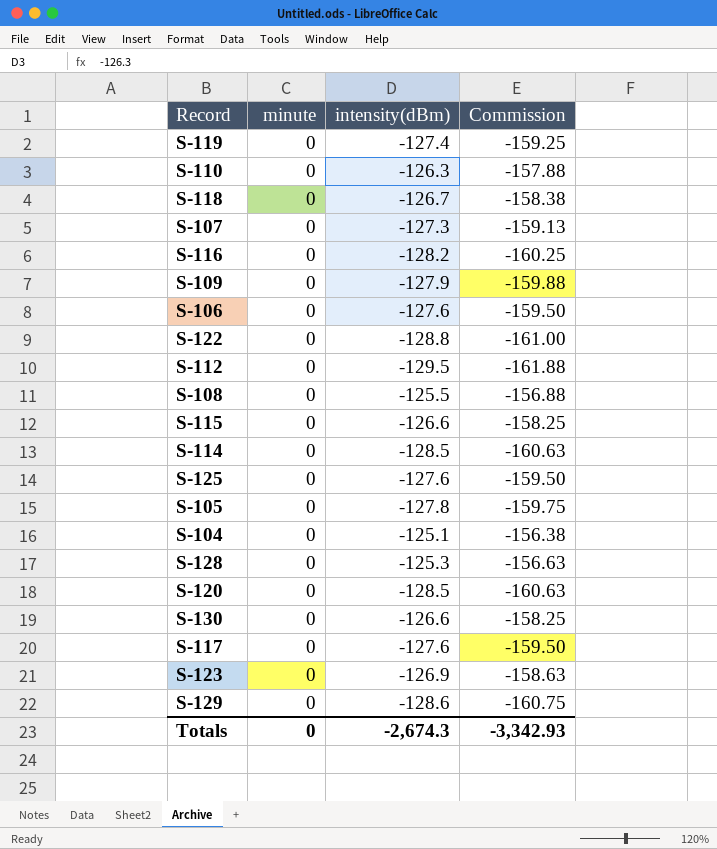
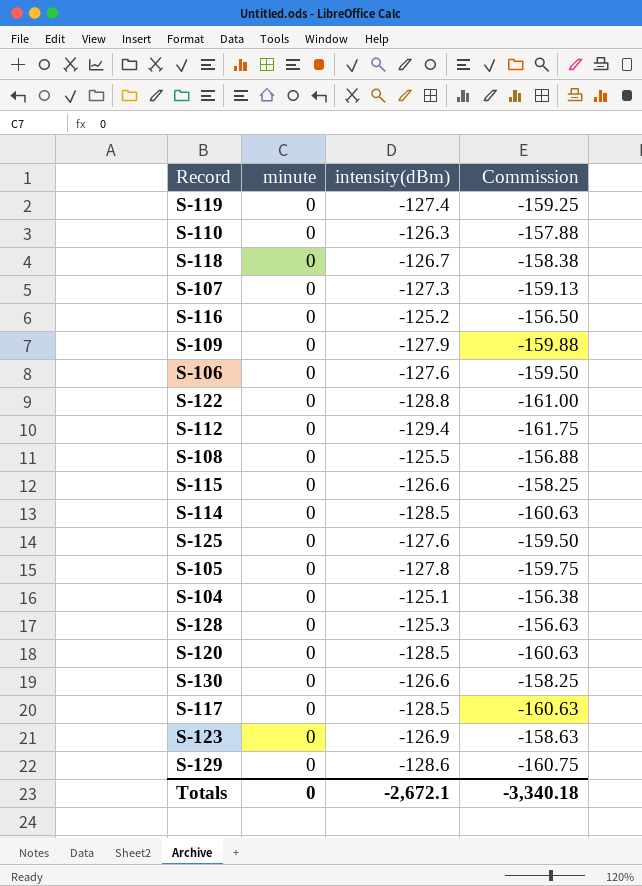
S-116 | intensity(dBm): -128.2 -> -125.2
S-116 | Commission: -160.25 -> -156.50
S-112 | intensity(dBm): -129.5 -> -129.4
S-112 | Commission: -161.88 -> -161.75
S-117 | intensity(dBm): -127.6 -> -128.5
S-117 | Commission: -159.50 -> -160.63
Totals | intensity(dBm): -2,674.3 -> -2,672.1
Totals | Commission: -3,342.93 -> -3,340.18

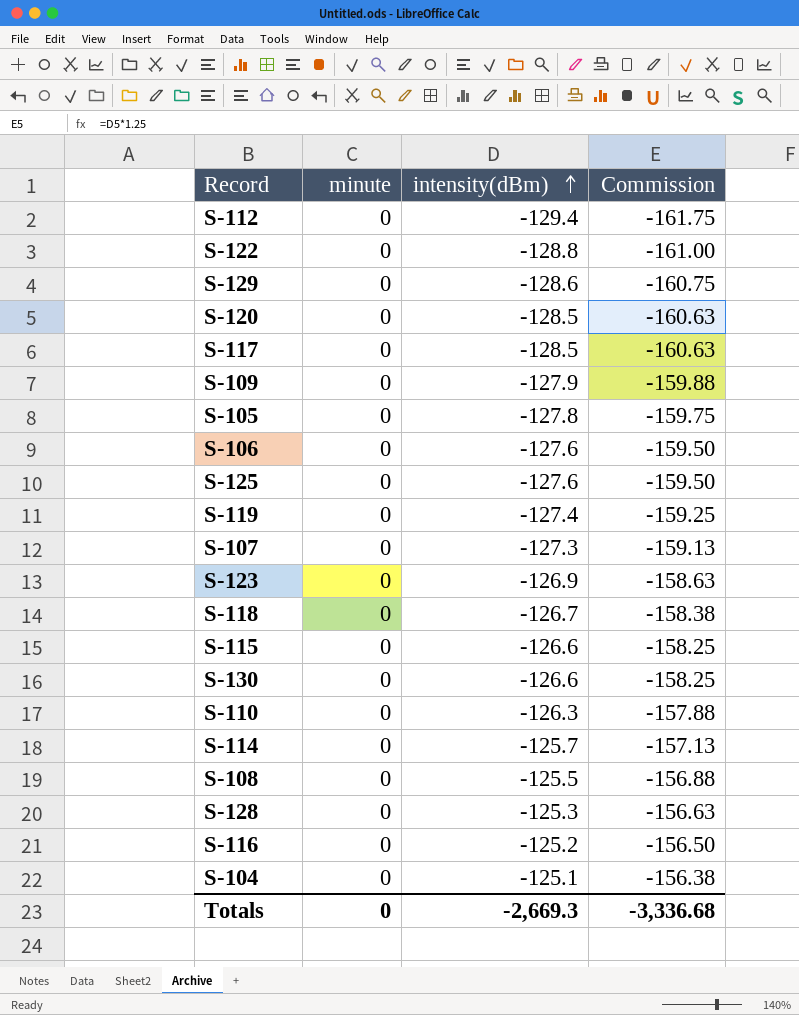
row order: none -> intensity(dBm) ascending
S-114 | intensity(dBm): -128.5 -> -125.7
S-114 | Commission: -160.63 -> -157.13
Totals | intensity(dBm): -2,672.1 -> -2,669.3
Totals | Commission: -3,340.18 -> -3,336.68

